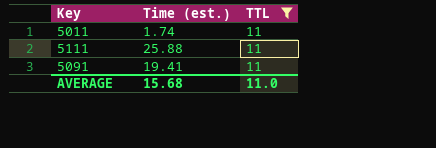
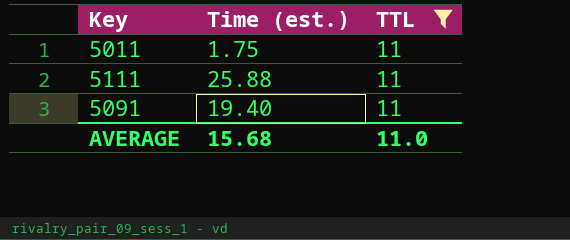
5011 | Time (est.): 1.74 -> 1.75
5091 | Time (est.): 19.41 -> 19.40

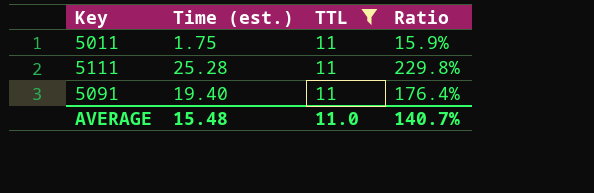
column Ratio | formula: none -> [Time (est.)] / [TTL]
5111 | Time (est.): 25.88 -> 25.28
AVERAGE | Time (est.): 15.68 -> 15.48

